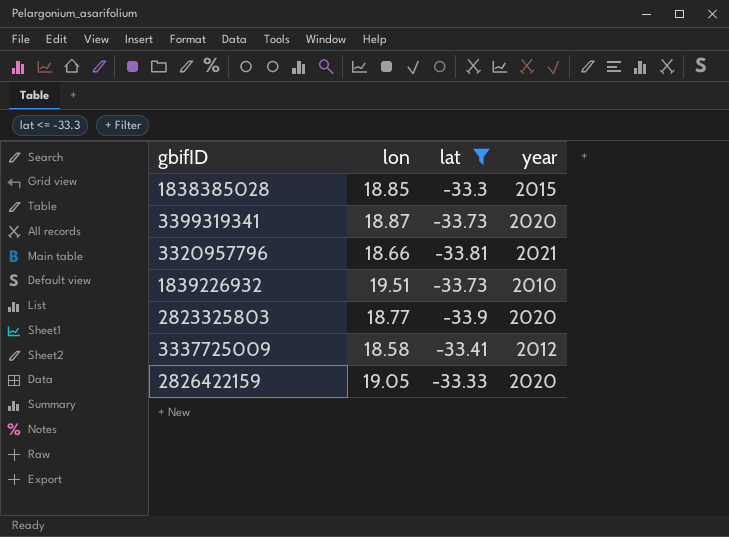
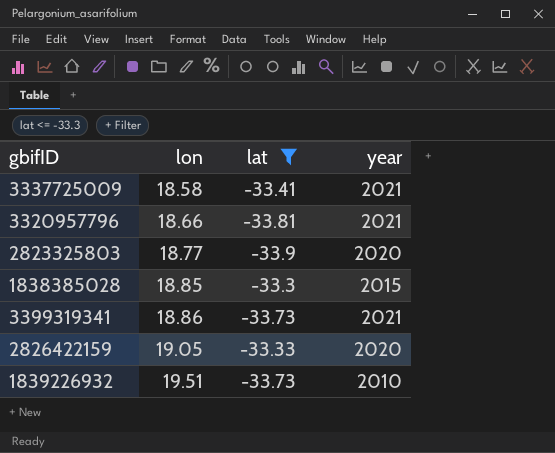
row order: none -> lon ascending
3337725009 | year: 2012 -> 2021
3399319341 | lon: 18.87 -> 18.86
3399319341 | year: 2020 -> 2021

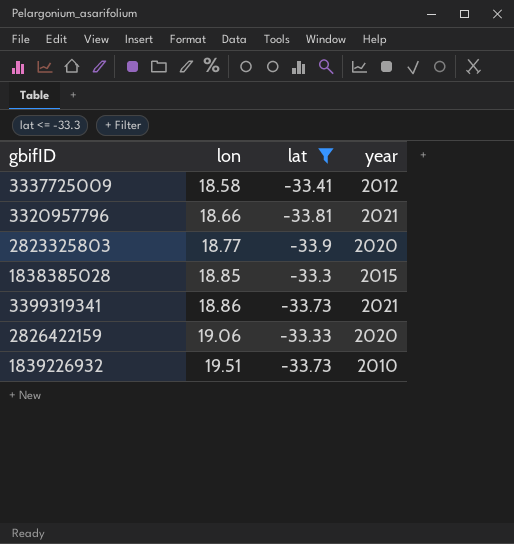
3337725009 | year: 2021 -> 2012
2826422159 | lon: 19.05 -> 19.06

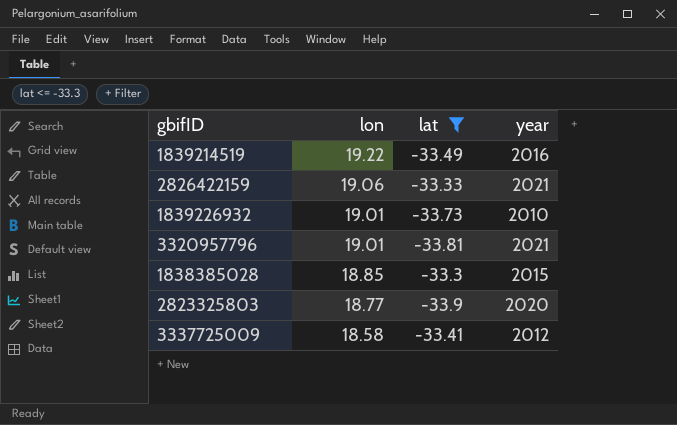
row order: lon ascending -> lon descending
row 3399319341: 18.86 | -33.73 | 2021 -> none
row 1839214519: none -> 19.22 | -33.49 | 2016
2826422159 | year: 2020 -> 2021
1839226932 | lon: 19.51 -> 19.01
3320957796 | lon: 18.66 -> 19.01

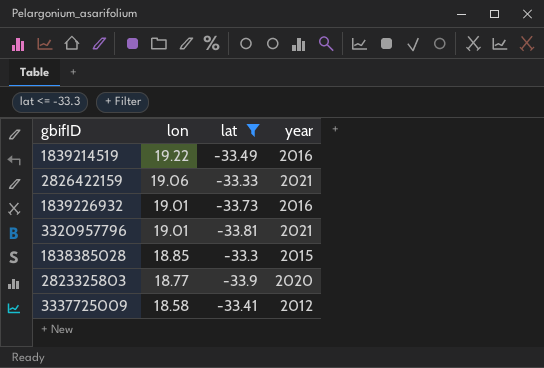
1839226932 | year: 2010 -> 2016

